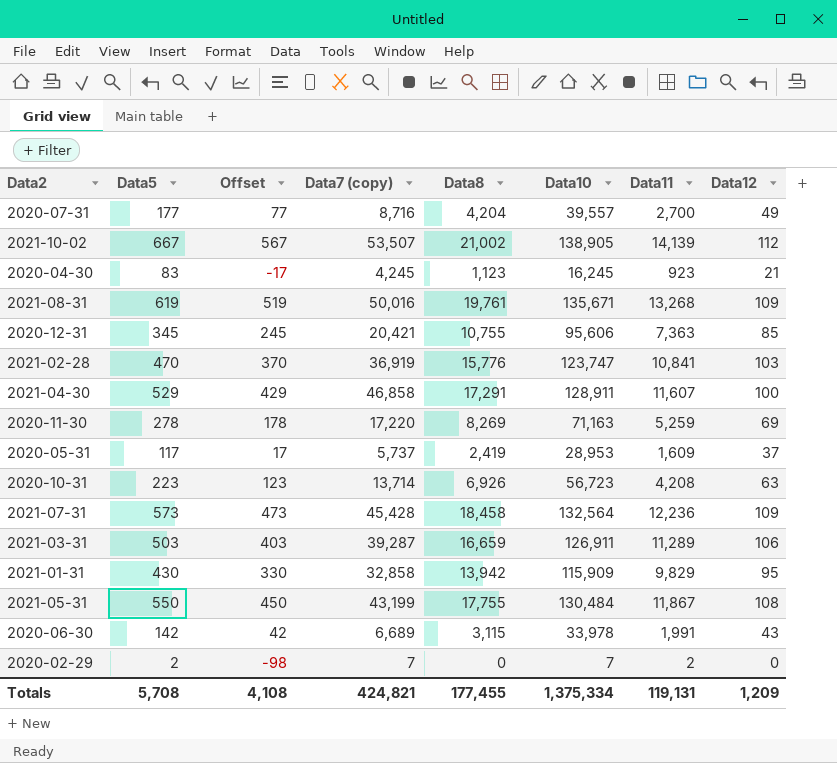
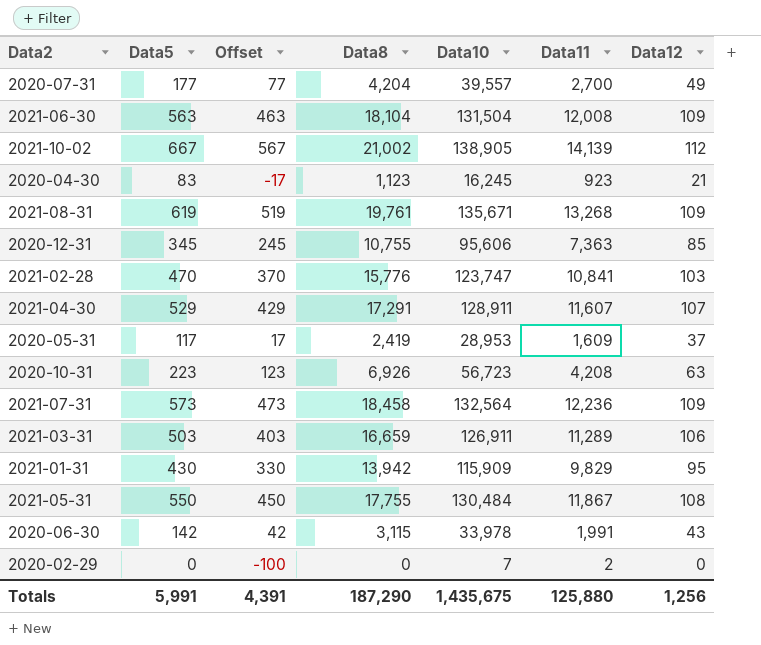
column Data7 (copy) | position: 4 -> none
row 2020-11-30: 278 | 178 | 17,220 | 8,269 | 71,163 | 5,259 | 69 -> none
row 2021-06-30: none -> 563 | 463 | 18,104 | 131,504 | 12,008 | 109
2021-04-30 | Data12: 100 -> 107
2020-02-29 | Data5: 2 -> 0
2020-02-29 | Offset: -98 -> -100
Totals | Data5: 5,708 -> 5,991
Totals | Offset: 4,108 -> 4,391
Totals | Data8: 177,455 -> 187,290
Totals | Data10: 1,375,334 -> 1,435,675
Totals | Data11: 119,131 -> 125,880
Totals | Data12: 1,209 -> 1,256

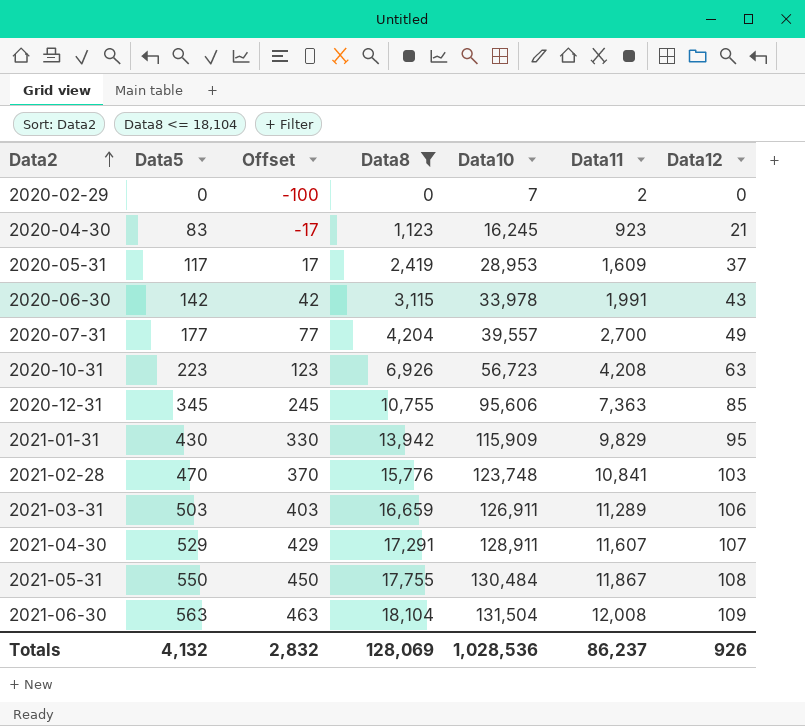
filter: none -> Data8 <= 18,104
row order: none -> Data2 ascending
2021-02-28 | Data10: 123,747 -> 123,748
Totals | Data5: 5,991 -> 4,132
Totals | Offset: 4,391 -> 2,832
Totals | Data8: 187,290 -> 128,069
Totals | Data10: 1,435,675 -> 1,028,536
Totals | Data11: 125,880 -> 86,237
Totals | Data12: 1,256 -> 926

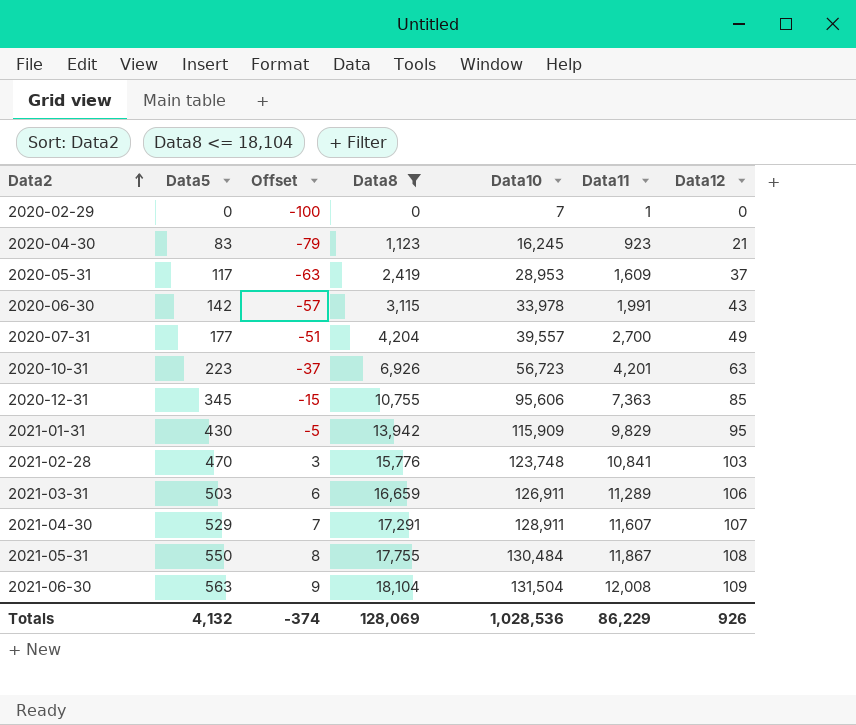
column Offset | formula: [Data5] - 100 -> [Data12] - 100
2020-02-29 | Data11: 2 -> 1
2020-10-31 | Data11: 4,208 -> 4,201
Totals | Offset: 2,832 -> -374
Totals | Data11: 86,237 -> 86,229

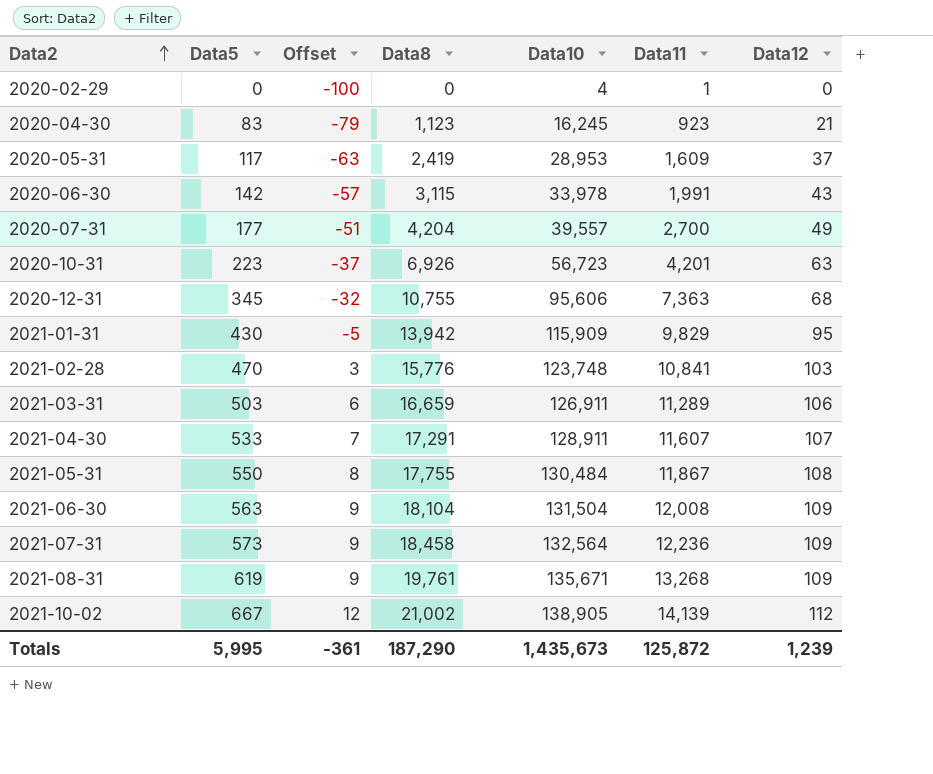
filter: Data8 <= 18,104 -> none
2020-02-29 | Data10: 7 -> 4
2020-12-31 | Offset: -15 -> -32
2020-12-31 | Data12: 85 -> 68
2021-04-30 | Data5: 529 -> 533
Totals | Data5: 4,132 -> 5,995
Totals | Offset: -374 -> -361
Totals | Data8: 128,069 -> 187,290
Totals | Data10: 1,028,536 -> 1,435,673
Totals | Data11: 86,229 -> 125,872
Totals | Data12: 926 -> 1,239

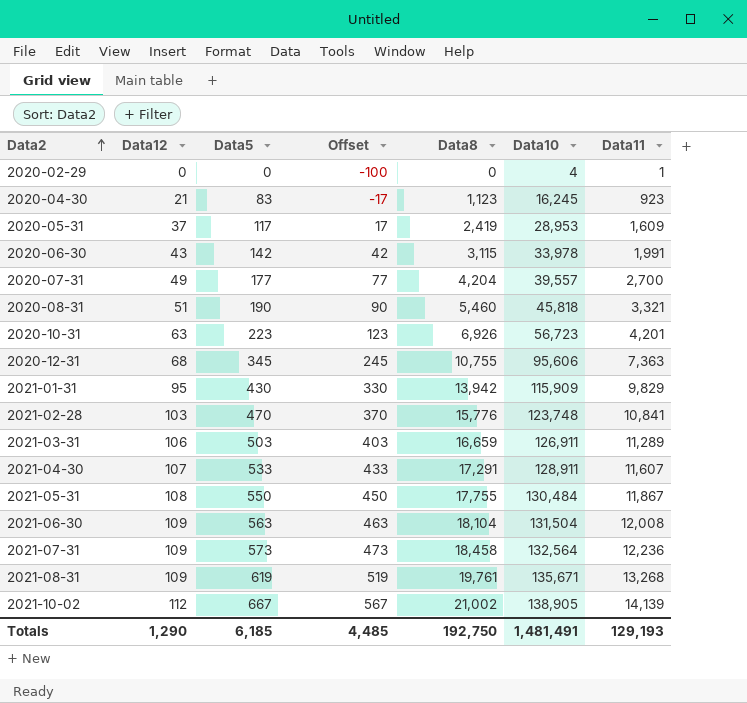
column Data12 | position: 7 -> 2
column Offset | formula: [Data12] - 100 -> [Data5] - 100
row 2020-08-31: none -> 51 | 190 | 90 | 5,460 | 45,818 | 3,321
Totals | Data12: 1,239 -> 1,290
Totals | Data5: 5,995 -> 6,185
Totals | Offset: -361 -> 4,485
Totals | Data8: 187,290 -> 192,750
Totals | Data10: 1,435,673 -> 1,481,491
Totals | Data11: 125,872 -> 129,193

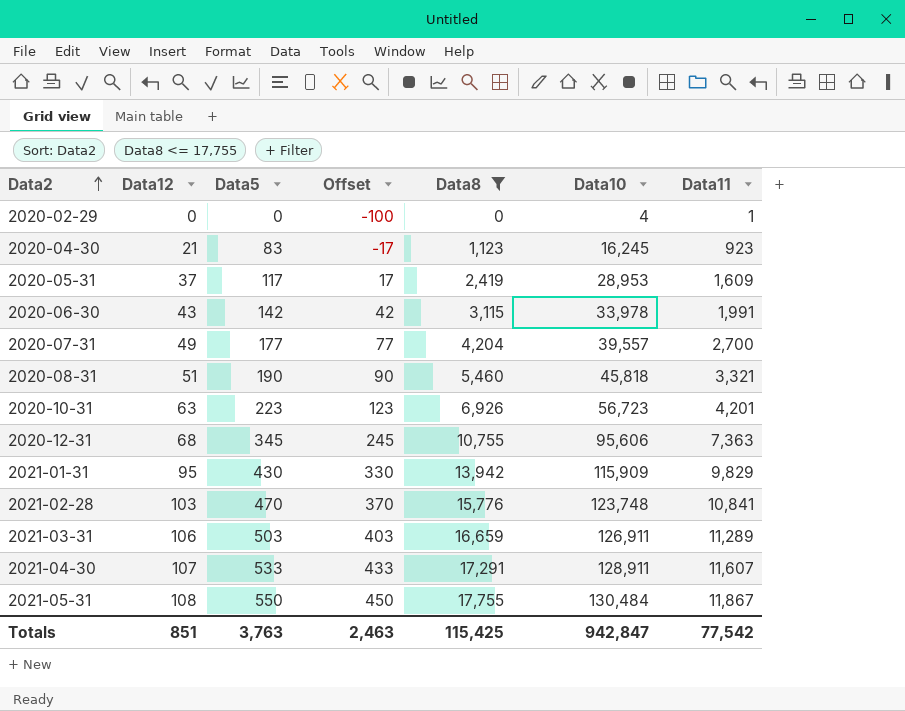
filter: none -> Data8 <= 17,755
Totals | Data12: 1,290 -> 851
Totals | Data5: 6,185 -> 3,763
Totals | Offset: 4,485 -> 2,463
Totals | Data8: 192,750 -> 115,425
Totals | Data10: 1,481,491 -> 942,847
Totals | Data11: 129,193 -> 77,542

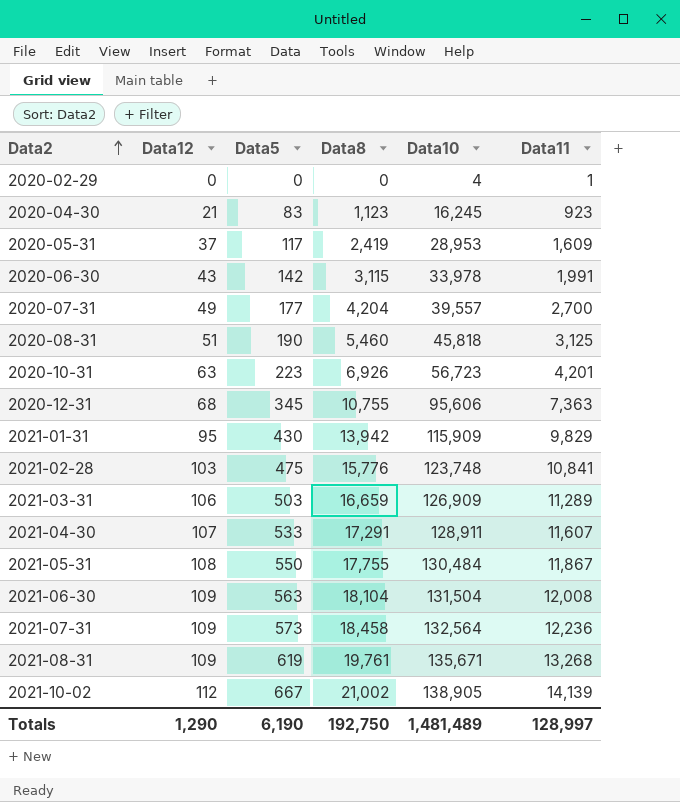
filter: Data8 <= 17,755 -> none
column Offset | formula: [Data5] - 100 -> none
2020-08-31 | Data11: 3,321 -> 3,125
2021-02-28 | Data5: 470 -> 475
2021-03-31 | Data10: 126,911 -> 126,909
Totals | Data12: 851 -> 1,290
Totals | Data5: 3,763 -> 6,190
Totals | Data8: 115,425 -> 192,750
Totals | Data10: 942,847 -> 1,481,489
Totals | Data11: 77,542 -> 128,997

